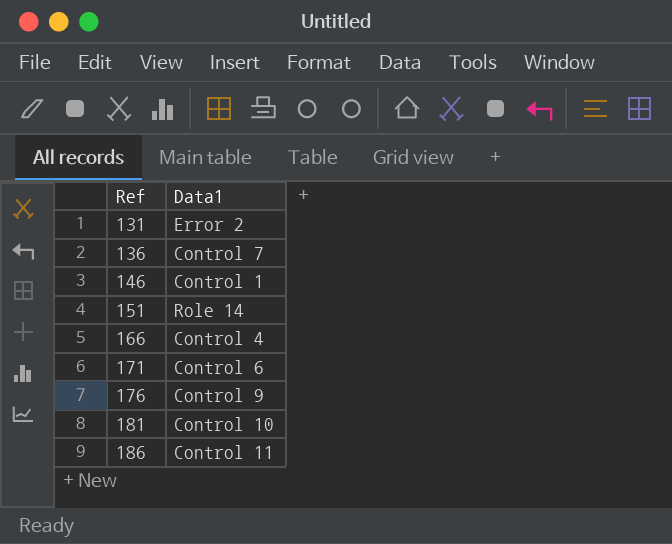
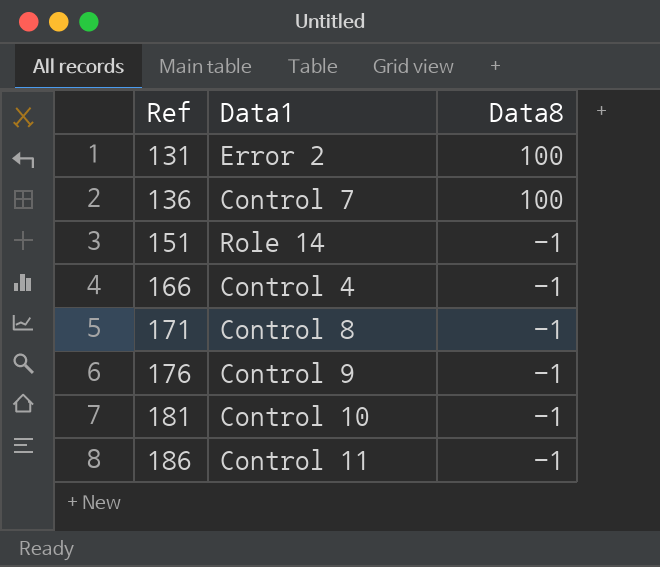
column Data8 | position: none -> 3
row 146: Control 1 -> none
171 | Data1: Control 6 -> Control 8

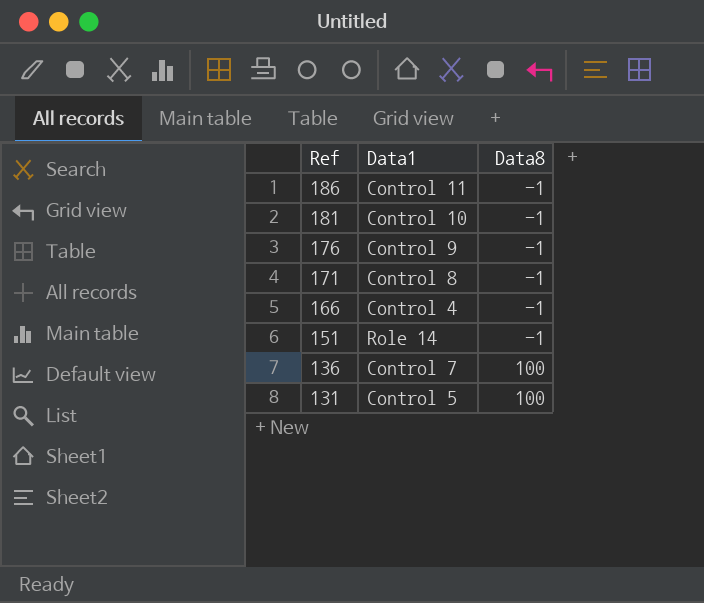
row order: Ref ascending -> Ref descending
131 | Data1: Error 2 -> Control 5

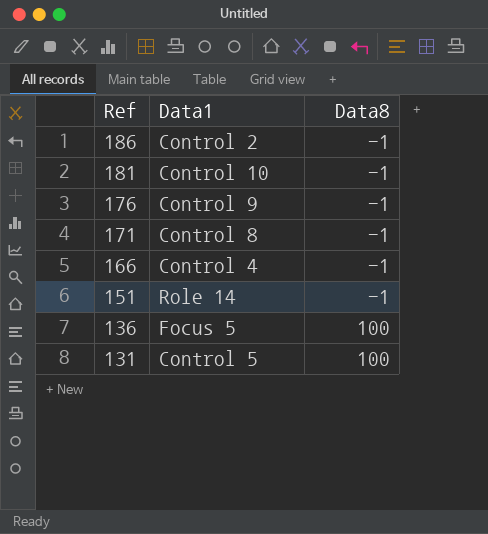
186 | Data1: Control 11 -> Control 2
136 | Data1: Control 7 -> Focus 5

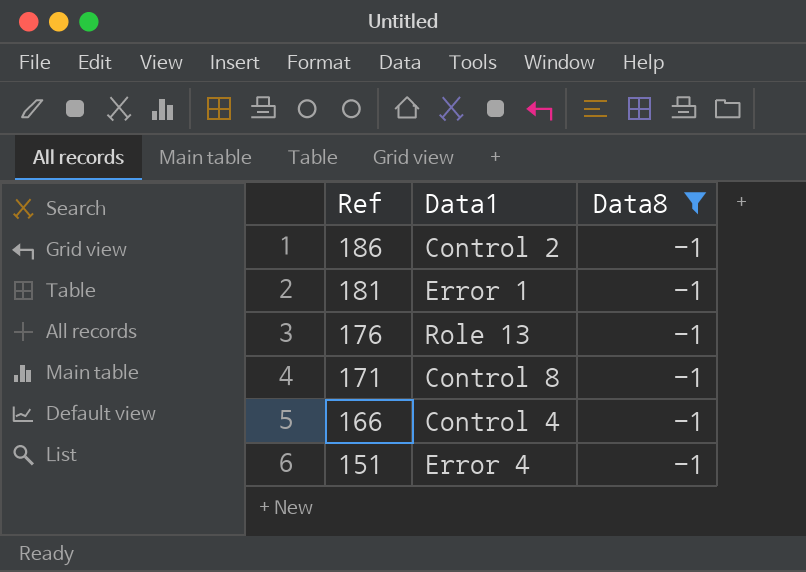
filter: none -> Data8 = -1
181 | Data1: Control 10 -> Error 1
176 | Data1: Control 9 -> Role 13
151 | Data1: Role 14 -> Error 4

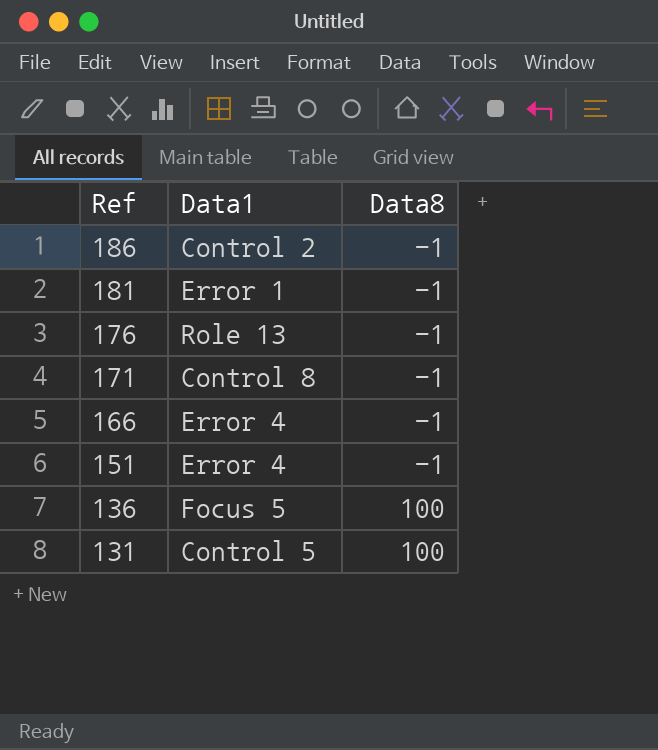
filter: Data8 = -1 -> none
166 | Data1: Control 4 -> Error 4

